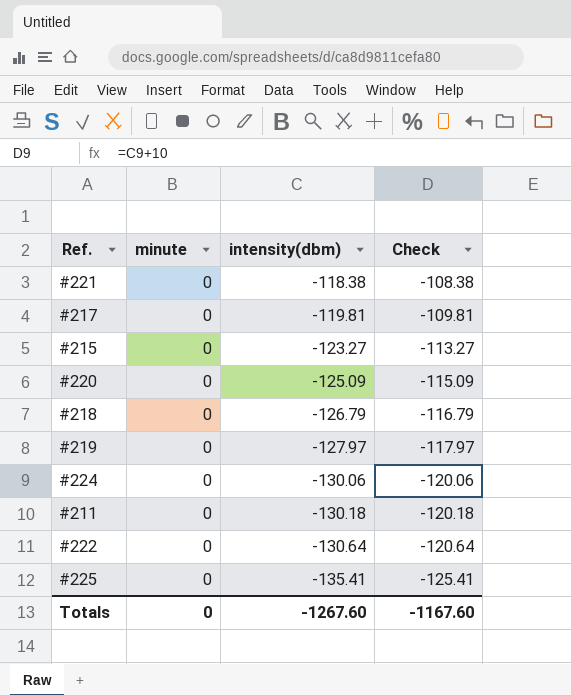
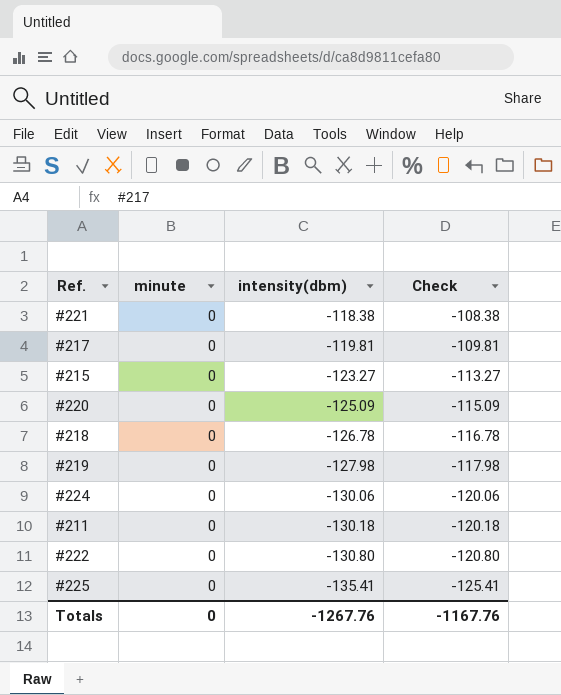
#218 | intensity(dbm): -126.79 -> -126.78
#218 | Check: -116.79 -> -116.78
#219 | intensity(dbm): -127.97 -> -127.98
#219 | Check: -117.97 -> -117.98
#222 | intensity(dbm): -130.64 -> -130.80
#222 | Check: -120.64 -> -120.80
Totals | intensity(dbm): -1267.60 -> -1267.76
Totals | Check: -1167.60 -> -1167.76

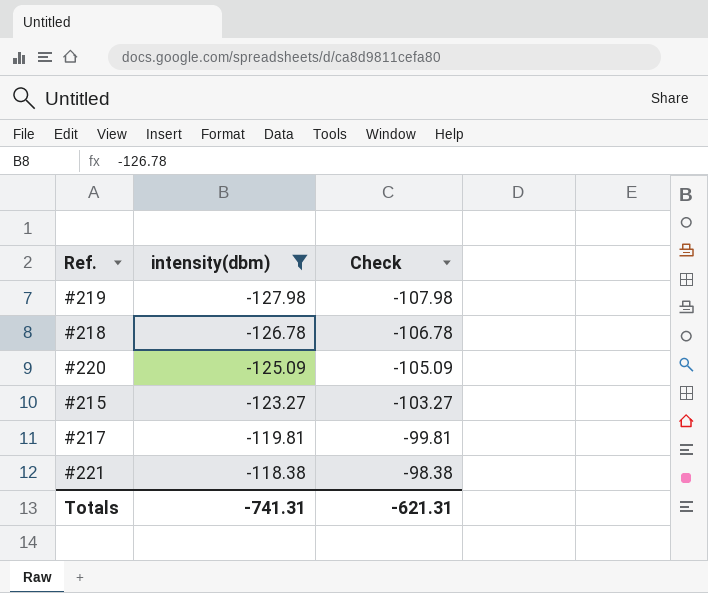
filter: none -> intensity(dbm) >= -127.98
row order: intensity(dbm) descending -> intensity(dbm) ascending
column minute | position: 2 -> none
column Check | formula: [intensity(dbm)] + 10 -> [intensity(dbm)] + 20
Totals | intensity(dbm): -1267.76 -> -741.31
Totals | Check: -1167.76 -> -621.31

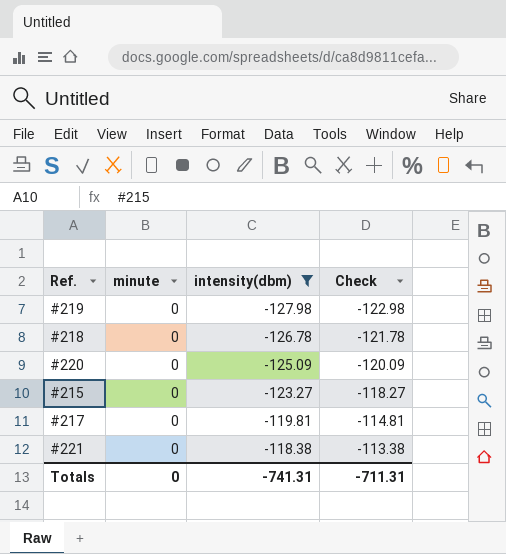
column minute | position: none -> 2
column Check | formula: [intensity(dbm)] + 20 -> [intensity(dbm)] + 5
Totals | Check: -621.31 -> -711.31

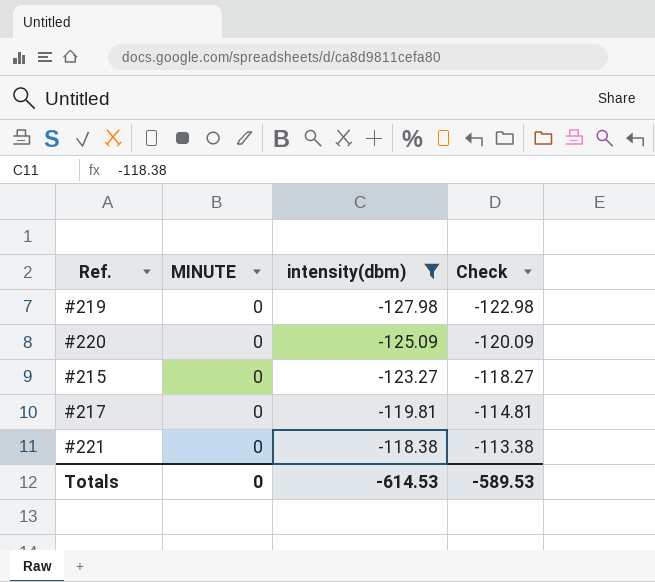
column name: minute -> MINUTE
row #218: 0 | -126.78 | -121.78 -> none
Totals | intensity(dbm): -741.31 -> -614.53
Totals | Check: -711.31 -> -589.53

